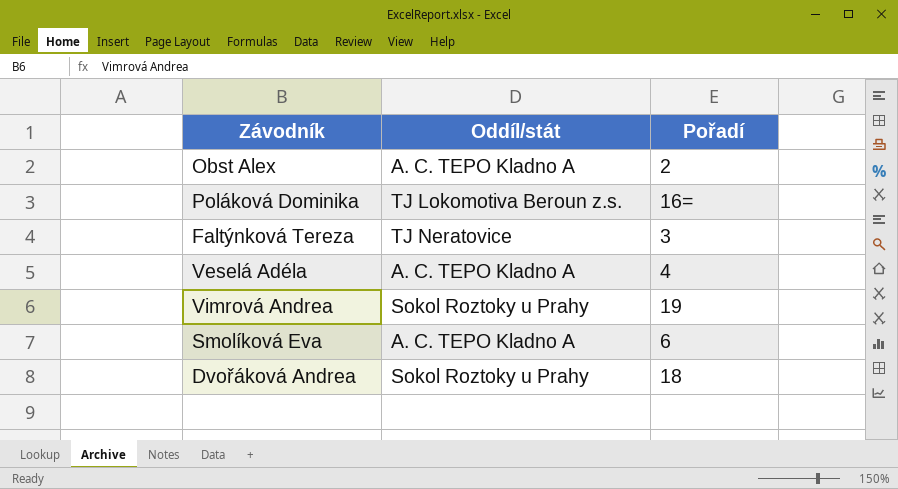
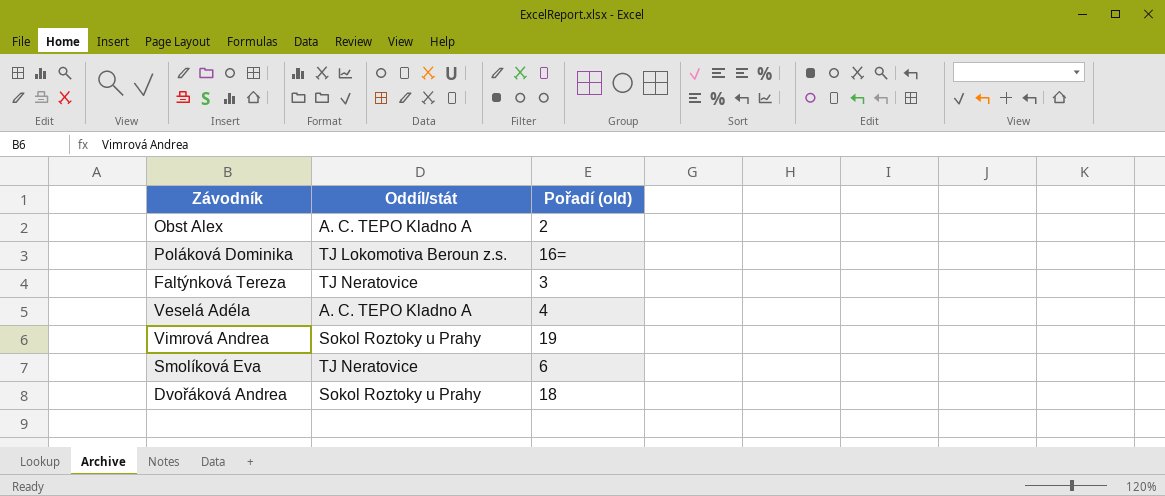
column name: Pořadí -> Pořadí (old)
Smolíková Eva | Oddíl/stát: A. C. TEPO Kladno A -> TJ Neratovice

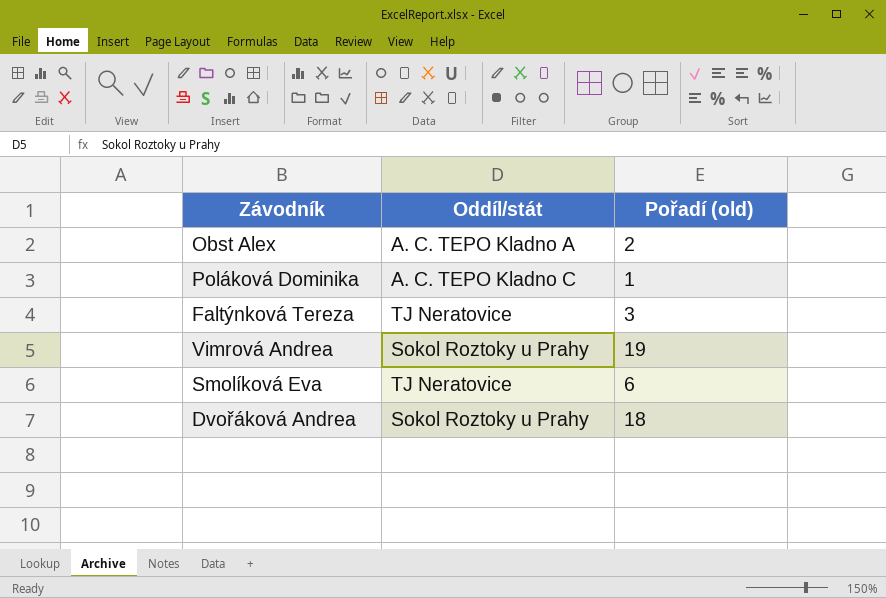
row Veselá Adéla: A. C. TEPO Kladno A | 4 -> none
Poláková Dominika | Oddíl/stát: TJ Lokomotiva Beroun z.s. -> A. C. TEPO Kladno C
Poláková Dominika | Pořadí (old): 16= -> 1

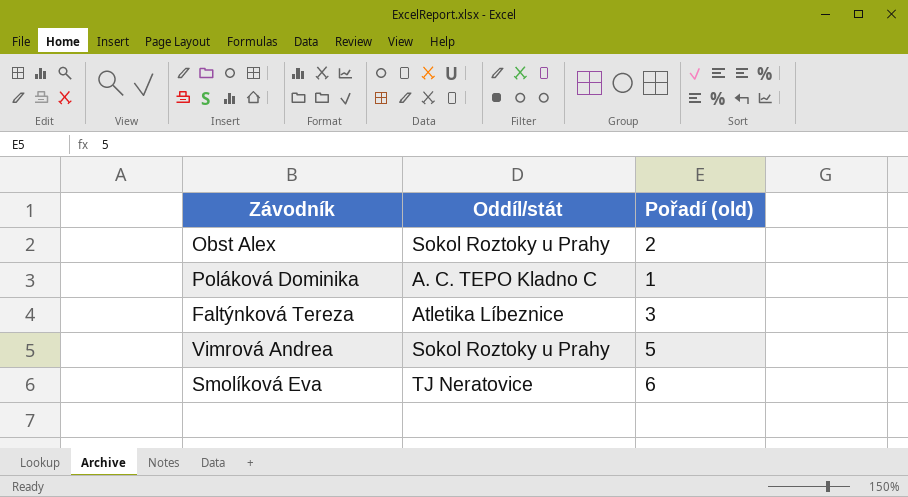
row Dvořáková Andrea: Sokol Roztoky u Prahy | 18 -> none
Obst Alex | Oddíl/stát: A. C. TEPO Kladno A -> Sokol Roztoky u Prahy
Faltýnková Tereza | Oddíl/stát: TJ Neratovice -> Atletika Líbeznice
Vimrová Andrea | Pořadí (old): 19 -> 5

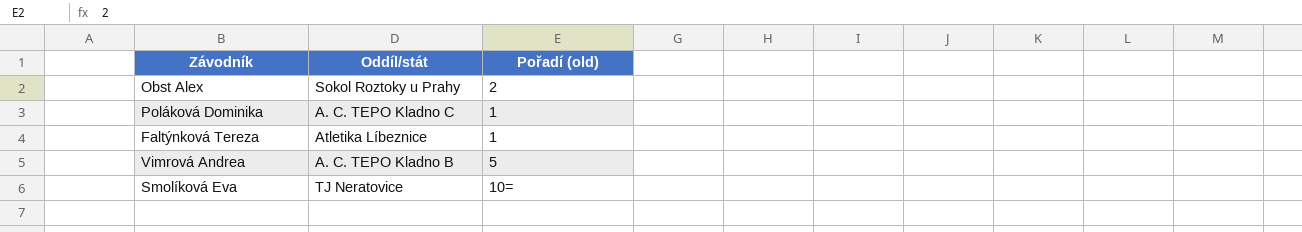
Faltýnková Tereza | Pořadí (old): 3 -> 1
Vimrová Andrea | Oddíl/stát: Sokol Roztoky u Prahy -> A. C. TEPO Kladno B
Smolíková Eva | Pořadí (old): 6 -> 10=

